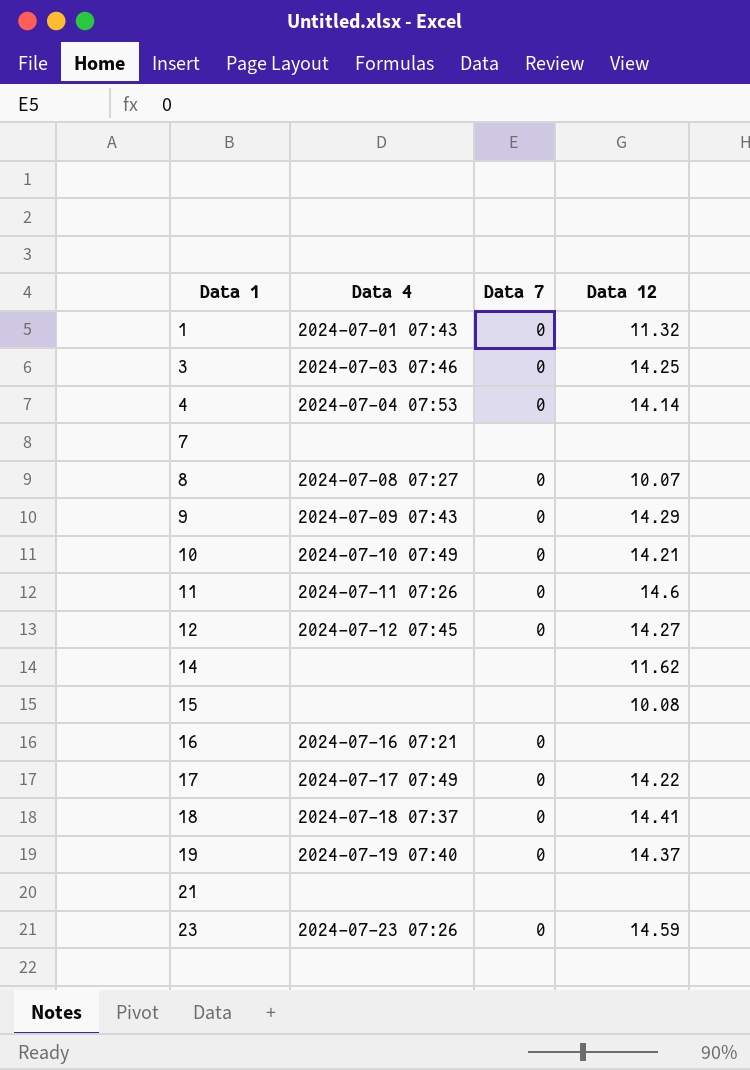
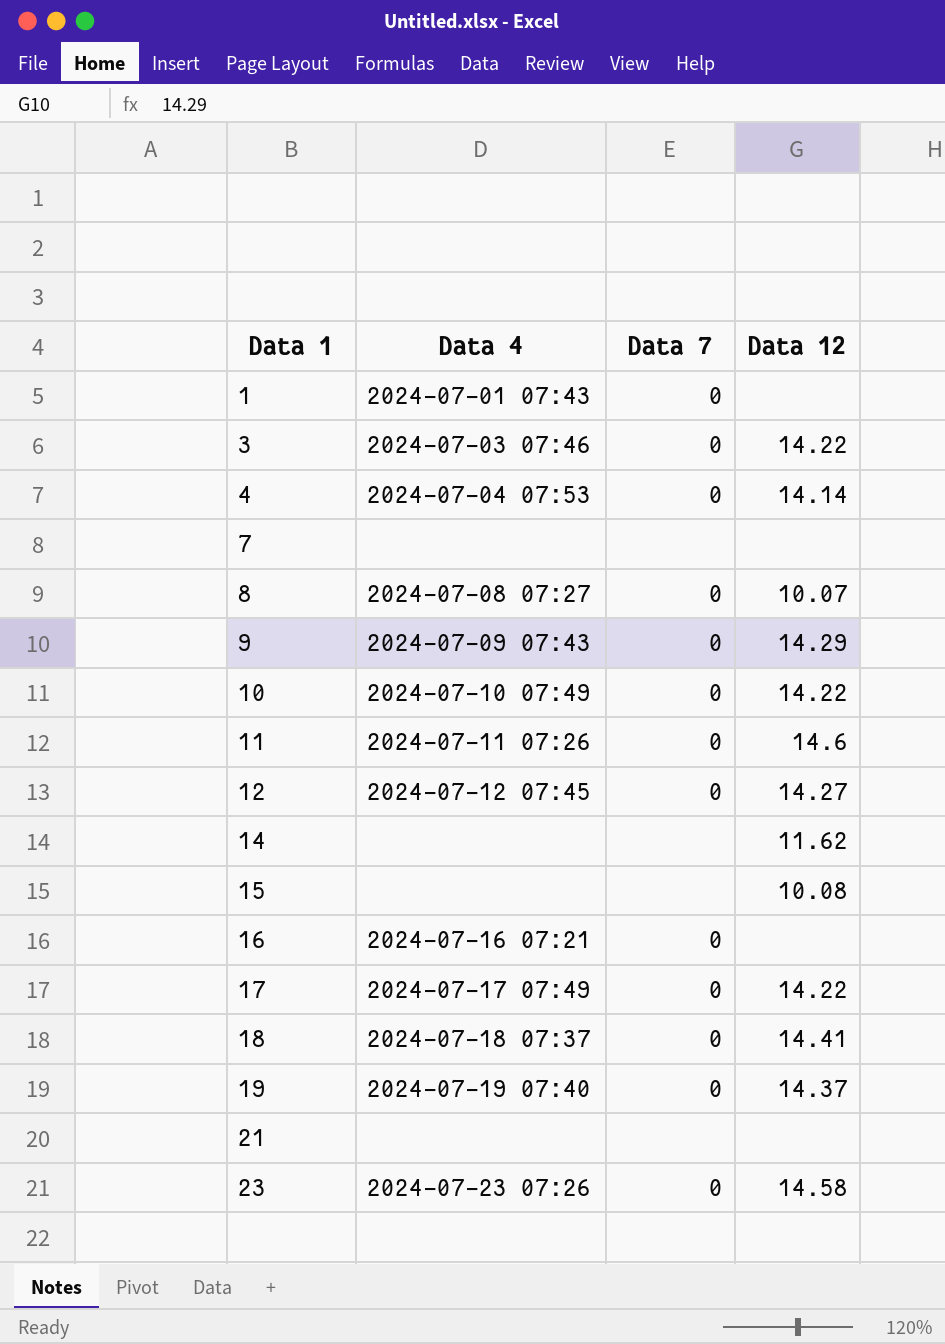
1 | Data 12: 11.32 -> none
3 | Data 12: 14.25 -> 14.22
10 | Data 12: 14.21 -> 14.22
23 | Data 12: 14.59 -> 14.58

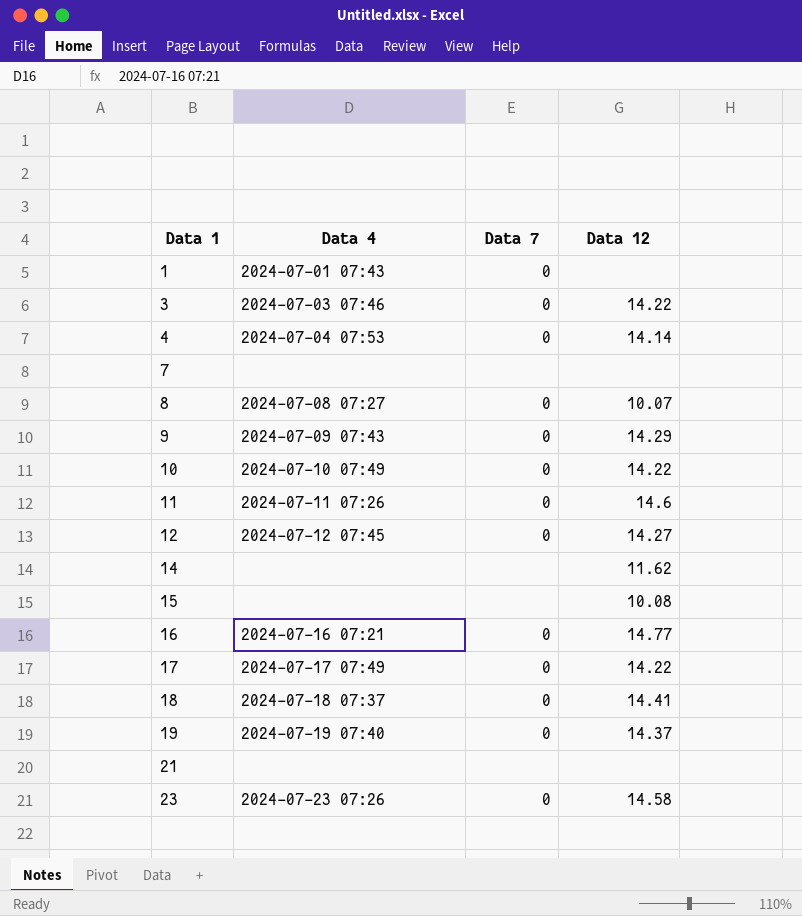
16 | Data 12: none -> 14.77

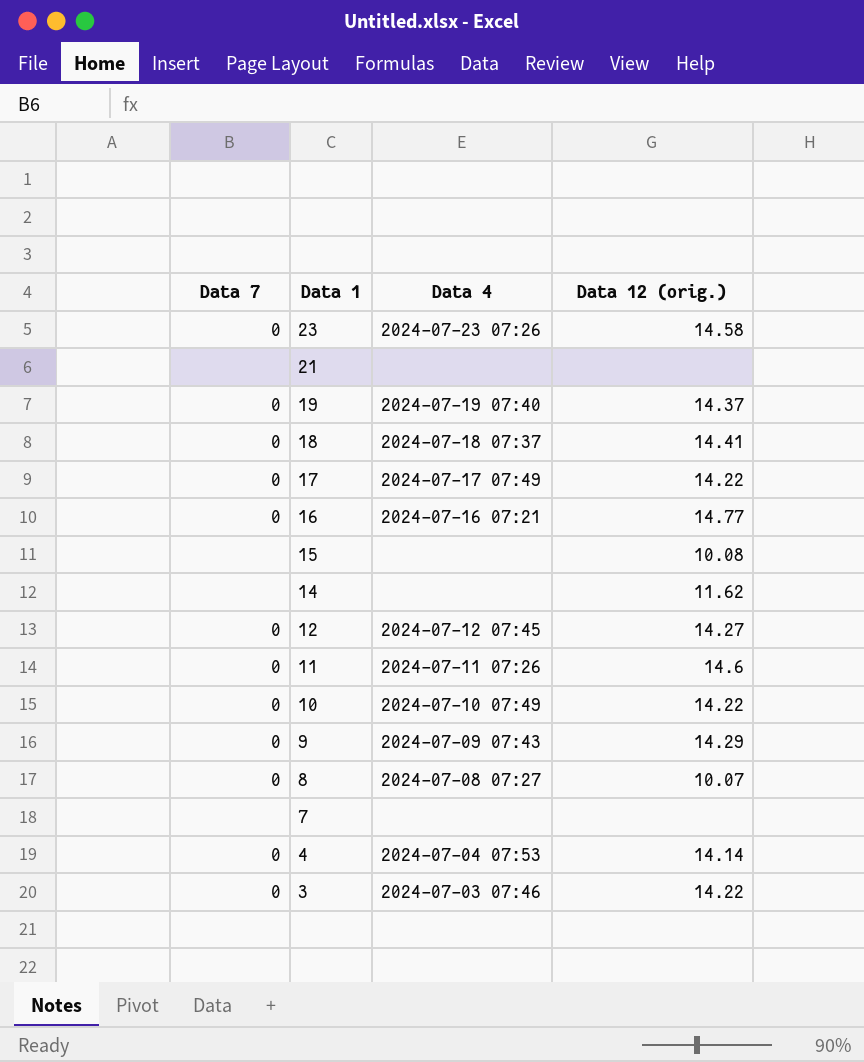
row order: Data 1 ascending -> Data 1 descending
column Data 7 | position: 3 -> 1
column name: Data 12 -> Data 12 (orig.)
row 1: 2024-07-01 07:43 | 0 | none -> none

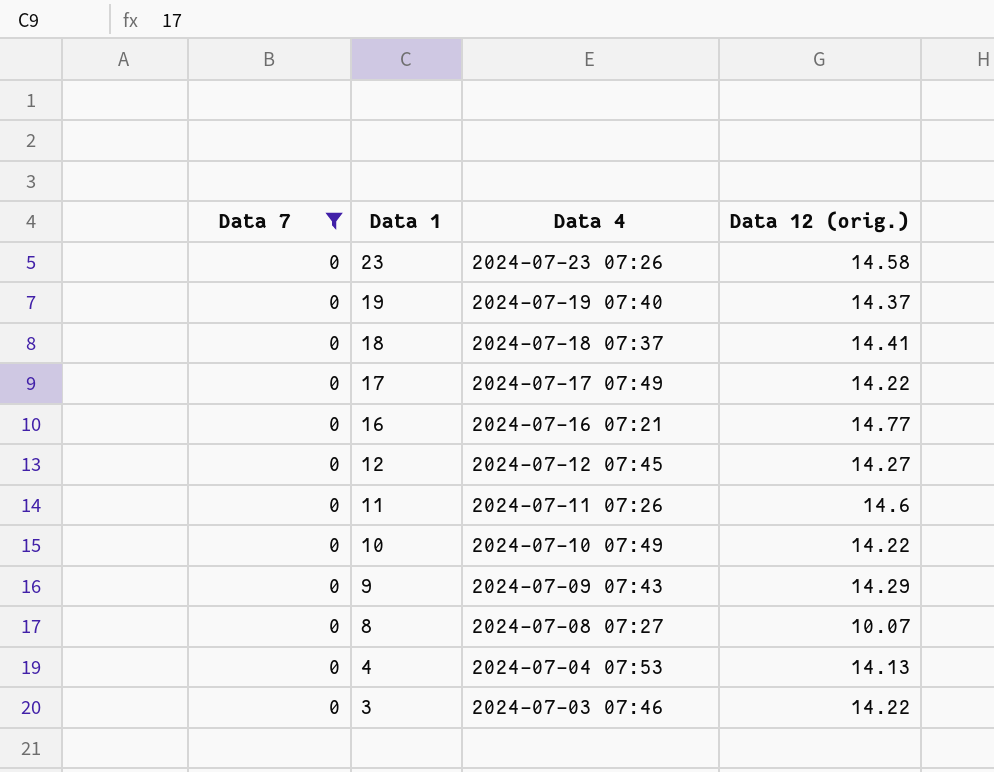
filter: none -> Data 7 = 0
4 | Data 12 (orig.): 14.14 -> 14.13

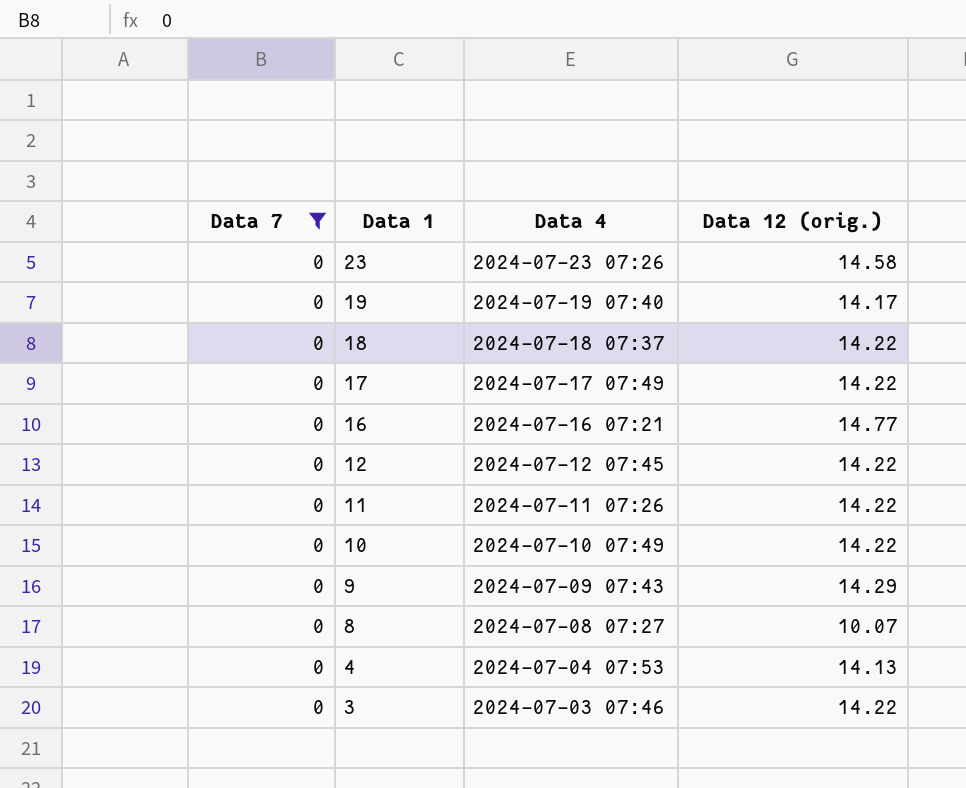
19 | Data 12 (orig.): 14.37 -> 14.17
18 | Data 12 (orig.): 14.41 -> 14.22
12 | Data 12 (orig.): 14.27 -> 14.22
11 | Data 12 (orig.): 14.6 -> 14.22

